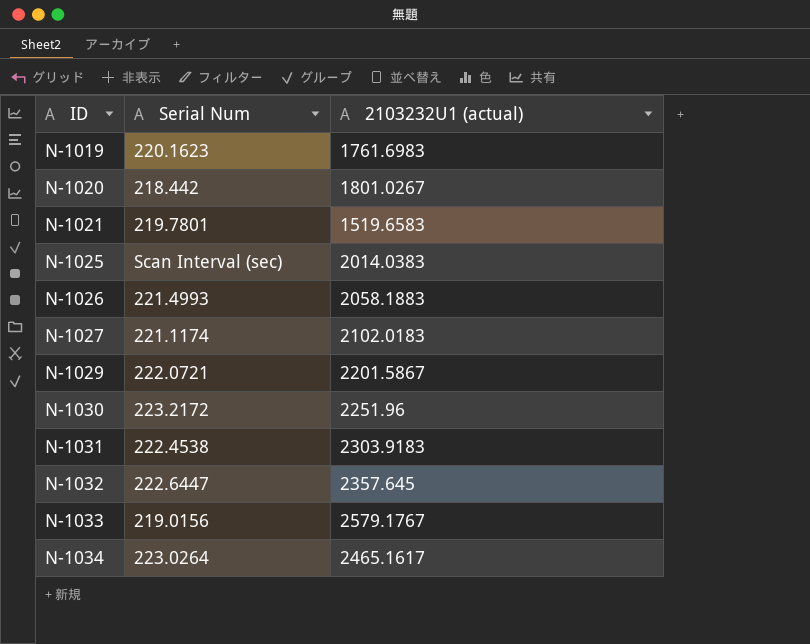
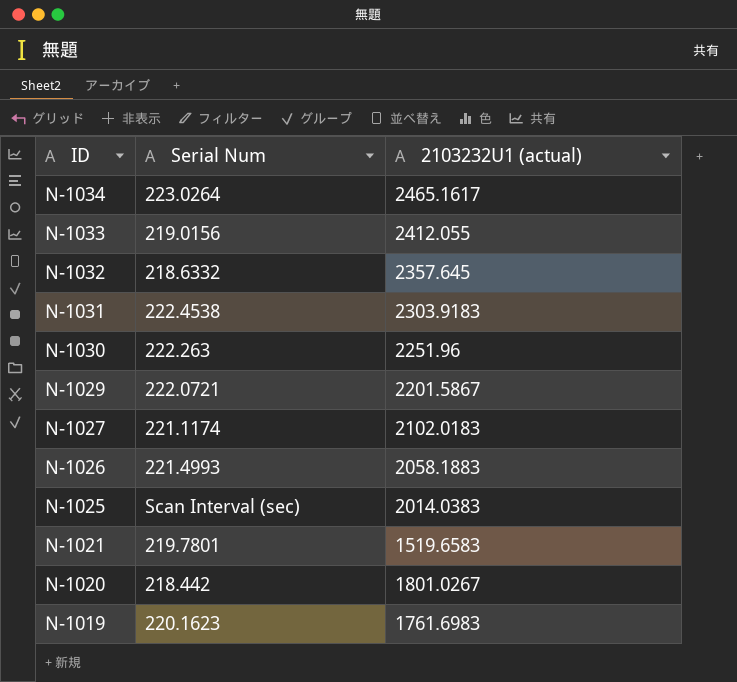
row order: ID ascending -> ID descending
N-1033 | 2103232U1 (actual): 2579.1767 -> 2412.055
N-1032 | Serial Num: 222.6447 -> 218.6332
N-1030 | Serial Num: 223.2172 -> 222.263

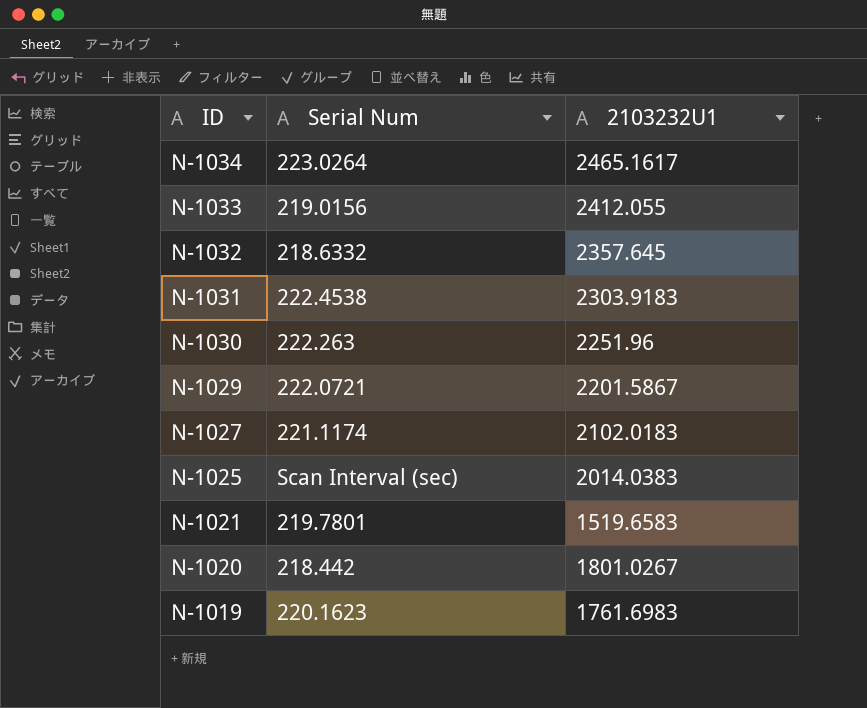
column name: 2103232U1 (actual) -> 2103232U1
row N-1026: 221.4993 | 2058.1883 -> none

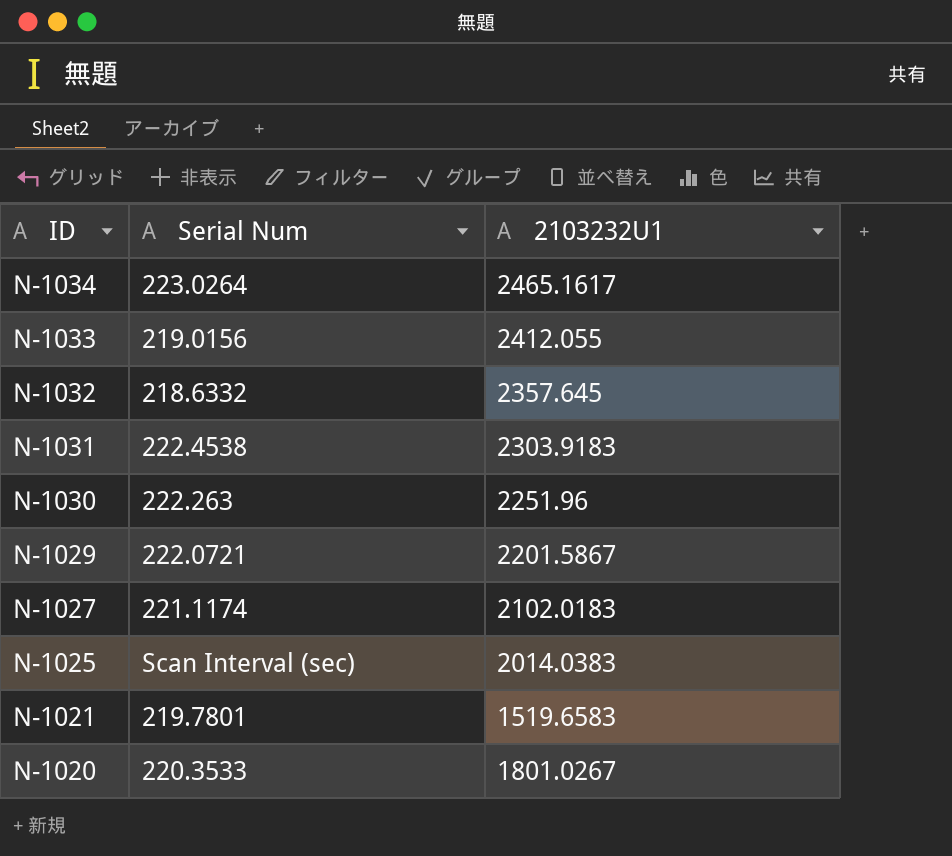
row N-1019: 220.1623 | 1761.6983 -> none
N-1020 | Serial Num: 218.442 -> 220.3533

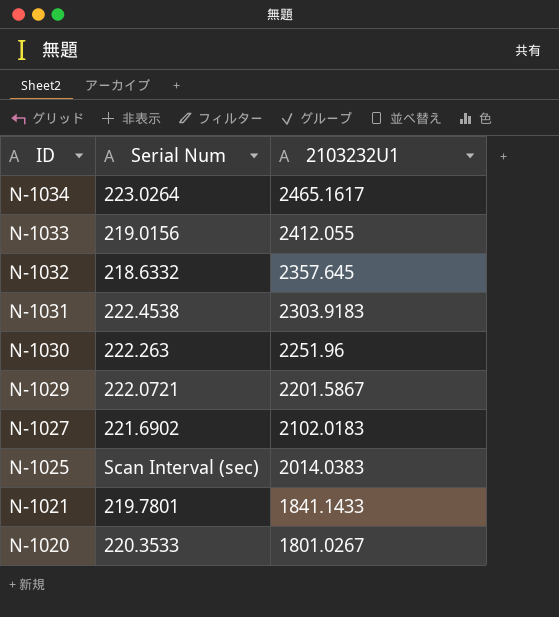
N-1027 | Serial Num: 221.1174 -> 221.6902
N-1021 | 2103232U1: 1519.6583 -> 1841.1433

